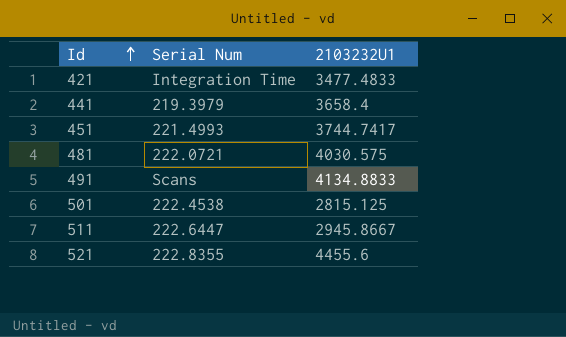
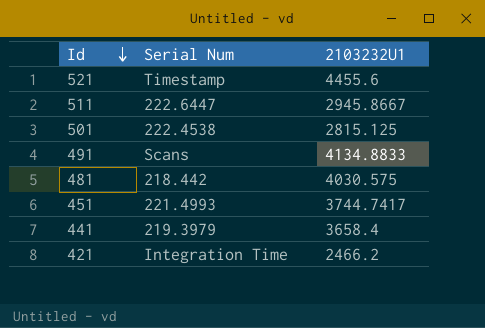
row order: Id ascending -> Id descending
521 | Serial Num: 222.8355 -> Timestamp
481 | Serial Num: 222.0721 -> 218.442
421 | 2103232U1: 3477.4833 -> 2466.2

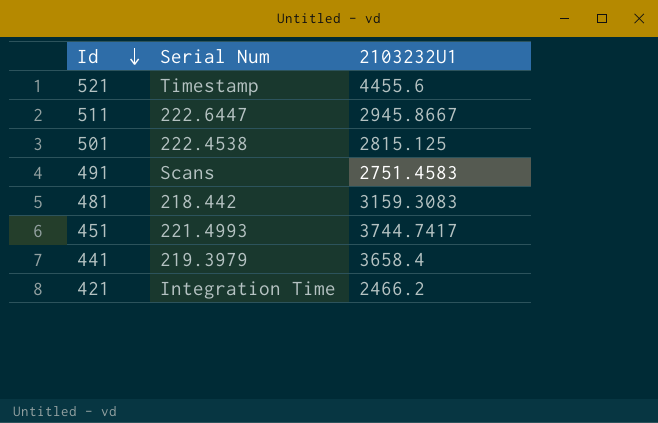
491 | 2103232U1: 4134.8833 -> 2751.4583
481 | 2103232U1: 4030.575 -> 3159.3083

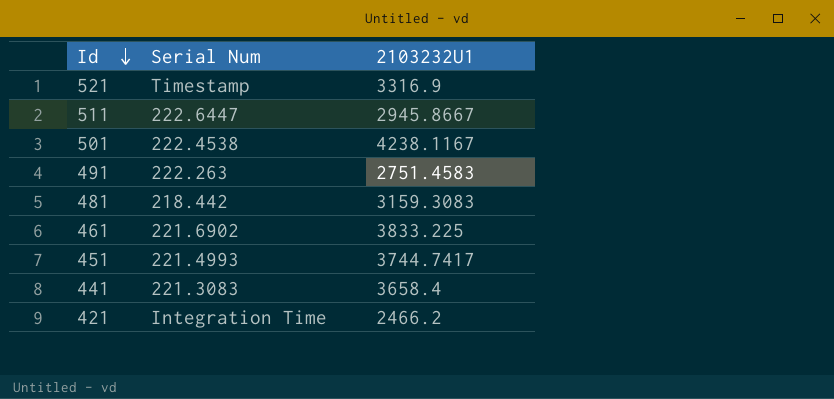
521 | 2103232U1: 4455.6 -> 3316.9
501 | 2103232U1: 2815.125 -> 4238.1167
491 | Serial Num: Scans -> 222.263
row 461: none -> 221.6902 | 3833.225
441 | Serial Num: 219.3979 -> 221.3083

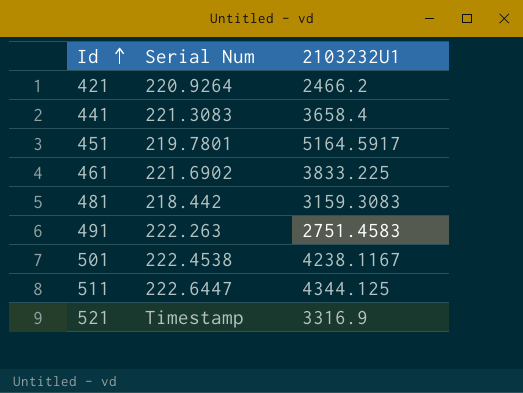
row order: Id descending -> Id ascending
421 | Serial Num: Integration Time -> 220.9264
451 | Serial Num: 221.4993 -> 219.7801
451 | 2103232U1: 3744.7417 -> 5164.5917
511 | 2103232U1: 2945.8667 -> 4344.125

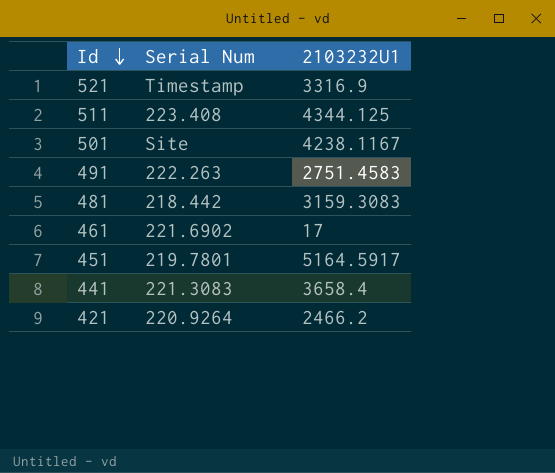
row order: Id ascending -> Id descending
511 | Serial Num: 222.6447 -> 223.408
501 | Serial Num: 222.4538 -> Site
461 | 2103232U1: 3833.225 -> 17

